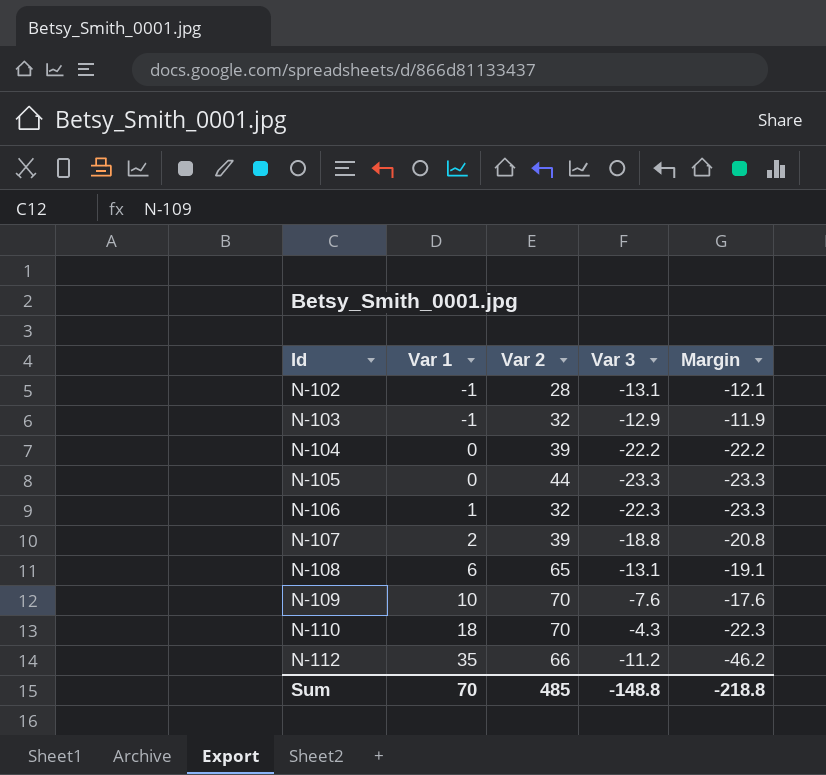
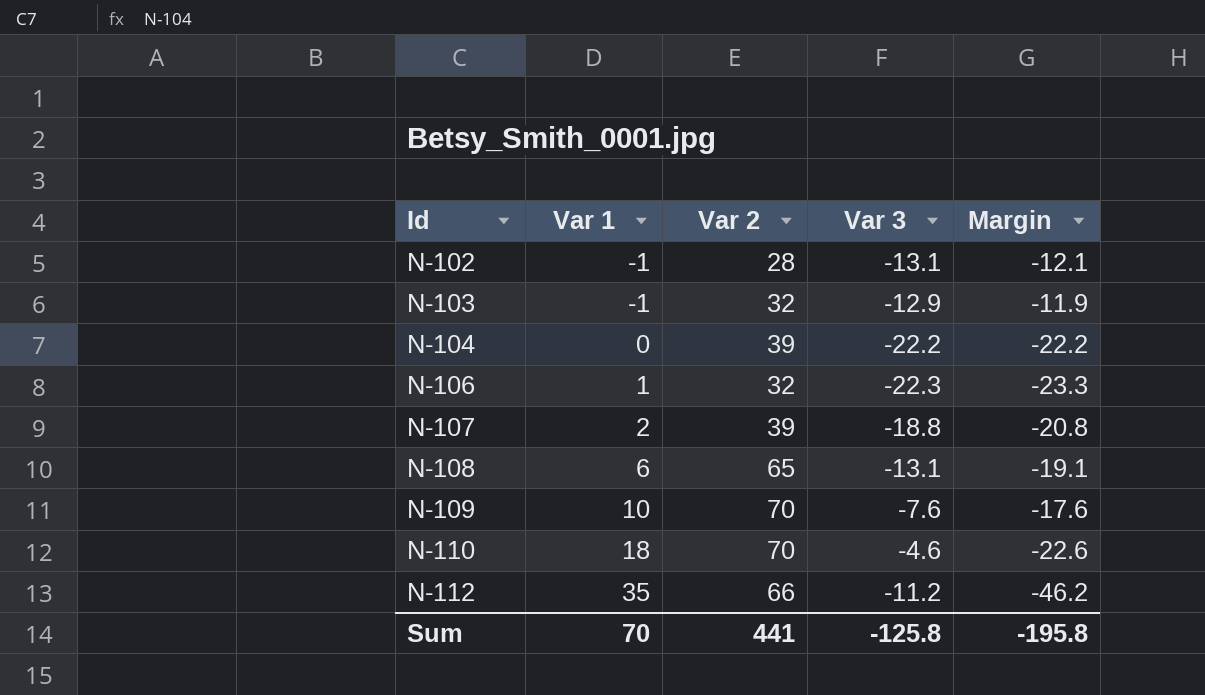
row N-105: 0 | 44 | -23.3 | -23.3 -> none
N-110 | Var 3: -4.3 -> -4.6
N-110 | Margin: -22.3 -> -22.6
Sum | Var 2: 485 -> 441
Sum | Var 3: -148.8 -> -125.8
Sum | Margin: -218.8 -> -195.8

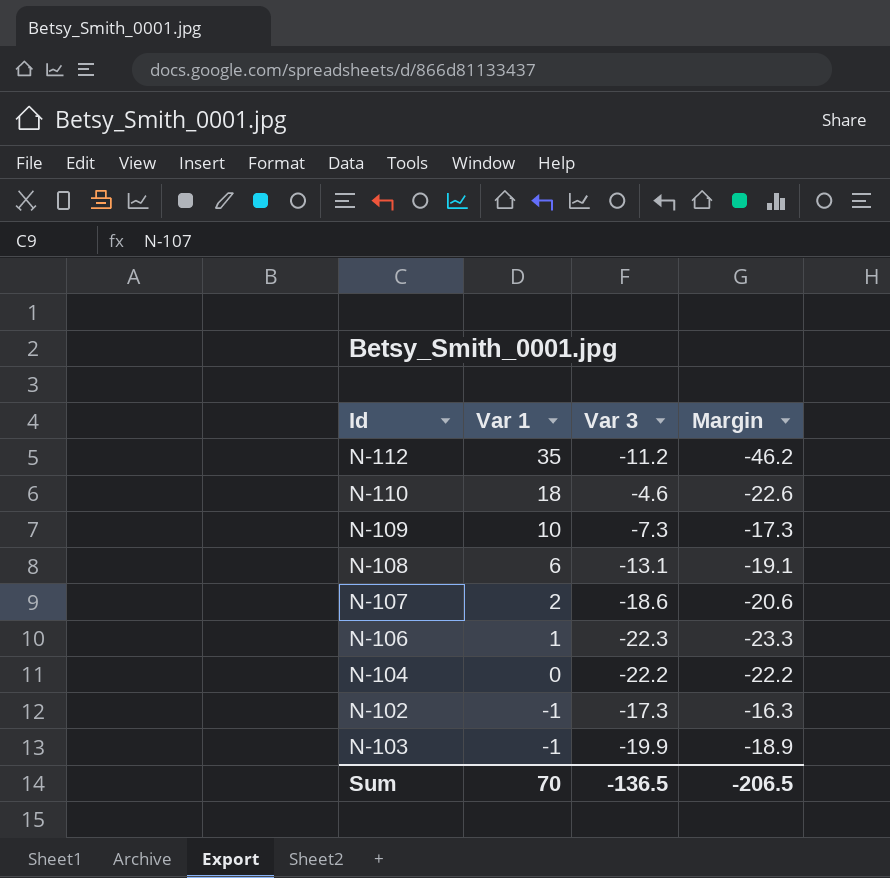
row order: Id ascending -> Var 1 descending
column Var 2 | position: 3 -> none
N-109 | Var 3: -7.6 -> -7.3
N-109 | Margin: -17.6 -> -17.3
N-107 | Var 3: -18.8 -> -18.6
N-107 | Margin: -20.8 -> -20.6
N-102 | Var 3: -13.1 -> -17.3
N-102 | Margin: -12.1 -> -16.3
N-103 | Var 3: -12.9 -> -19.9
N-103 | Margin: -11.9 -> -18.9
Sum | Var 3: -125.8 -> -136.5
Sum | Margin: -195.8 -> -206.5

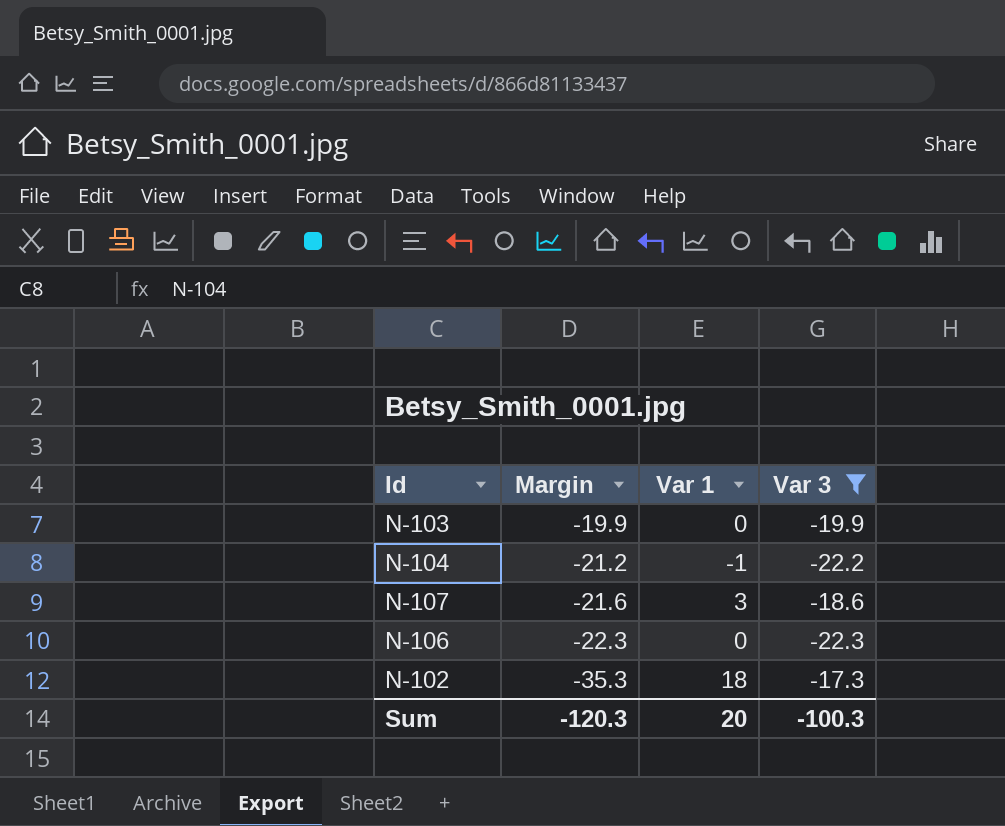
filter: none -> Var 3 <= -17.3
row order: Var 1 descending -> Margin descending
column Margin | position: 4 -> 2
N-103 | Margin: -18.9 -> -19.9
N-103 | Var 1: -1 -> 0
N-104 | Margin: -22.2 -> -21.2
N-104 | Var 1: 0 -> -1
N-107 | Margin: -20.6 -> -21.6
N-107 | Var 1: 2 -> 3
N-106 | Margin: -23.3 -> -22.3
N-106 | Var 1: 1 -> 0
N-102 | Margin: -16.3 -> -35.3
N-102 | Var 1: -1 -> 18
Sum | Margin: -206.5 -> -120.3
Sum | Var 1: 70 -> 20
Sum | Var 3: -136.5 -> -100.3

